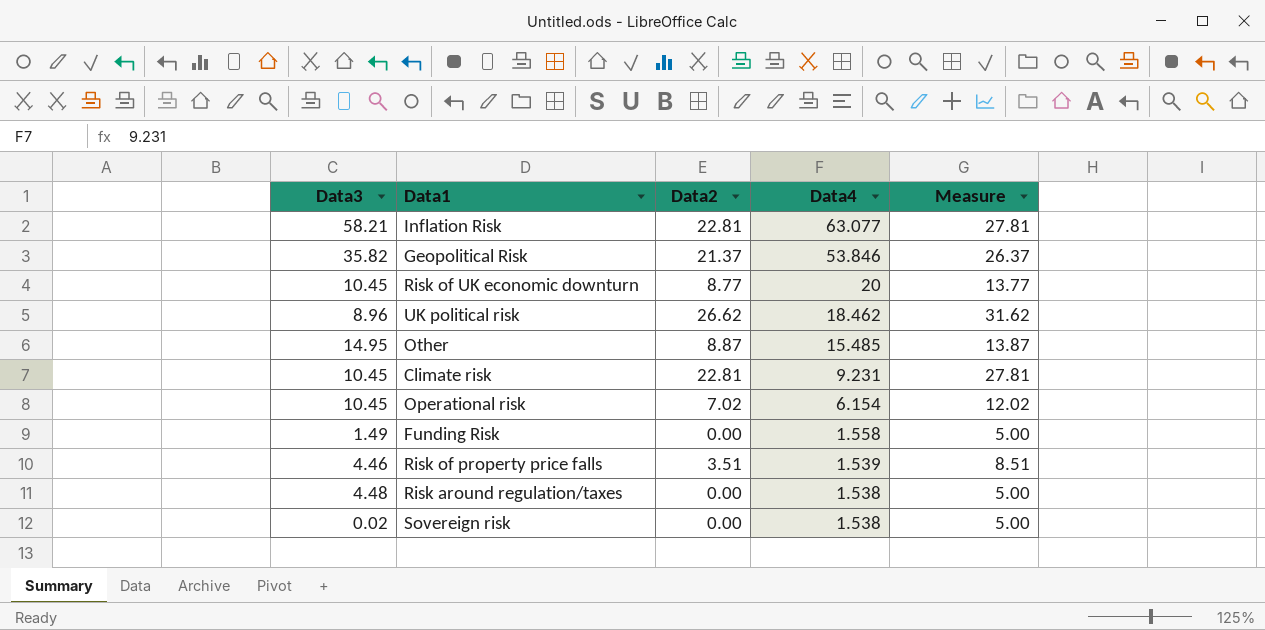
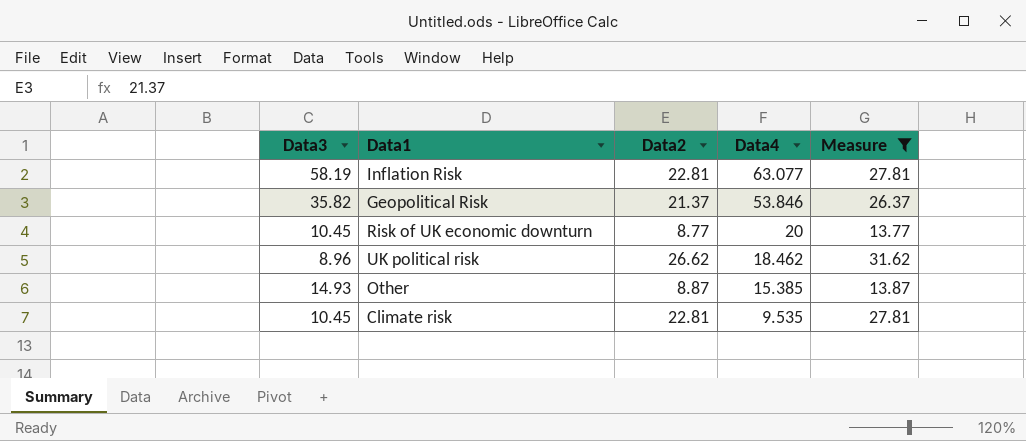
filter: none -> Measure >= 13.77
Inflation Risk | Data3: 58.21 -> 58.19
Other | Data3: 14.95 -> 14.93
Other | Data4: 15.485 -> 15.385
Climate risk | Data4: 9.231 -> 9.535

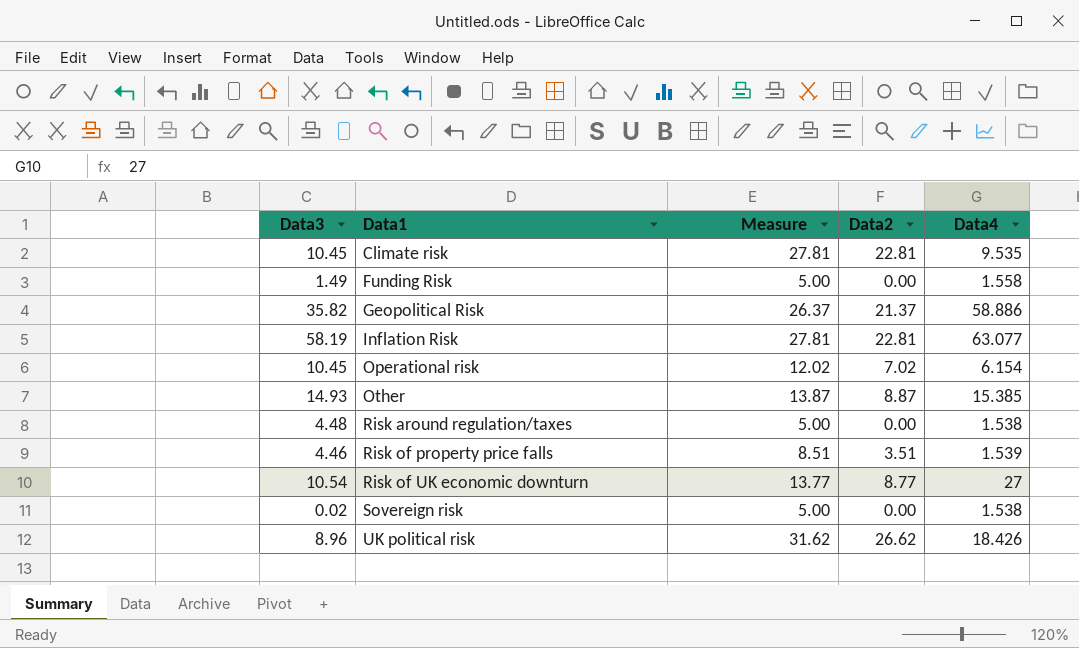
filter: Measure >= 13.77 -> none
row order: Data4 descending -> Data1 ascending
column Measure | position: 5 -> 3
Geopolitical Risk | Data4: 53.846 -> 58.886
Risk of UK economic downturn | Data3: 10.45 -> 10.54
Risk of UK economic downturn | Data4: 20 -> 27
UK political risk | Data4: 18.462 -> 18.426

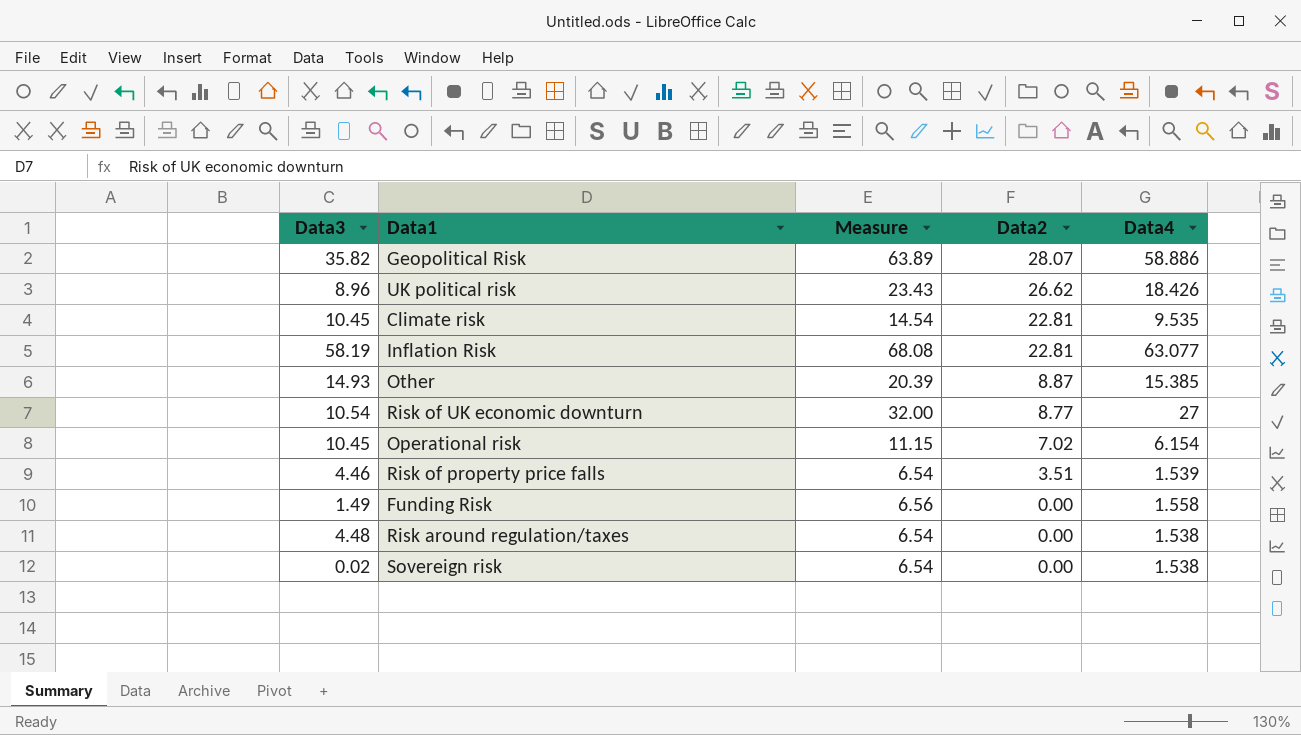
row order: Data1 ascending -> Data2 descending
column Measure | formula: [Data2] + 5 -> [Data4] + 5
Geopolitical Risk | Data2: 21.37 -> 28.07

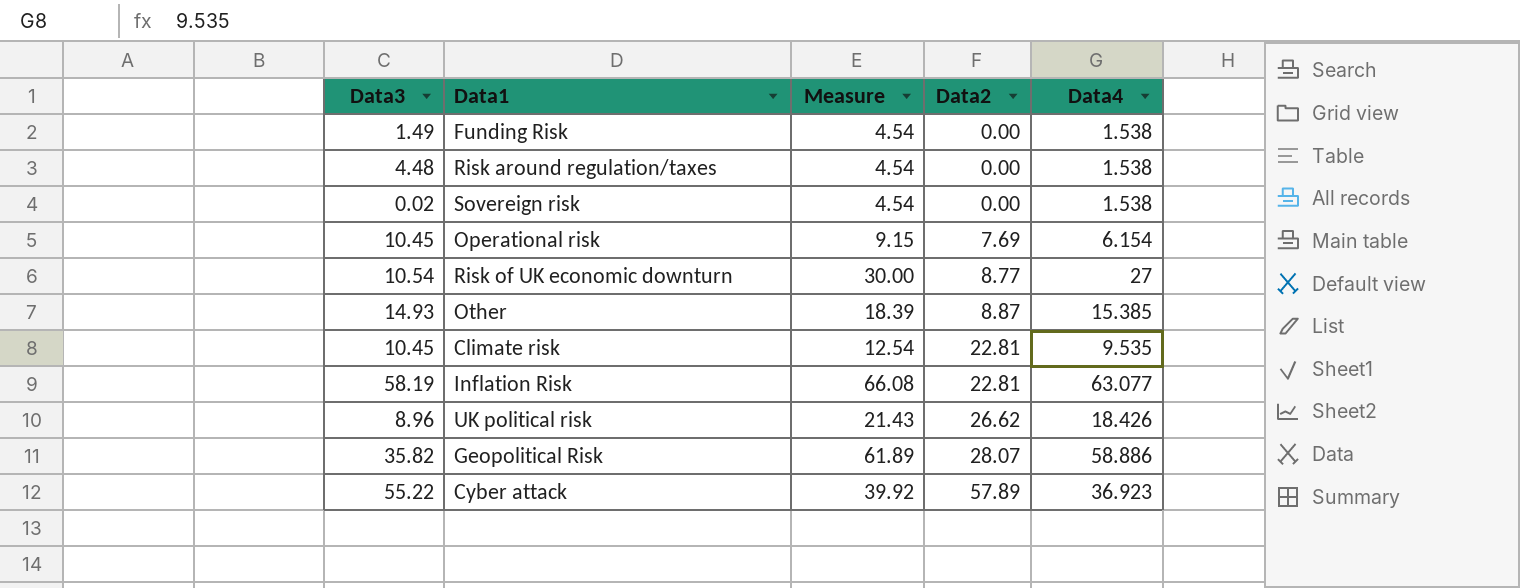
row order: Data2 descending -> Data2 ascending
column Measure | formula: [Data4] + 5 -> [Data4] + 3
row Risk of property price falls: 4.46 | 6.54 | 3.51 | 1.539 -> none
Funding Risk | Data4: 1.558 -> 1.538
Operational risk | Data2: 7.02 -> 7.69
row Cyber attack: none -> 55.22 | 39.92 | 57.89 | 36.923

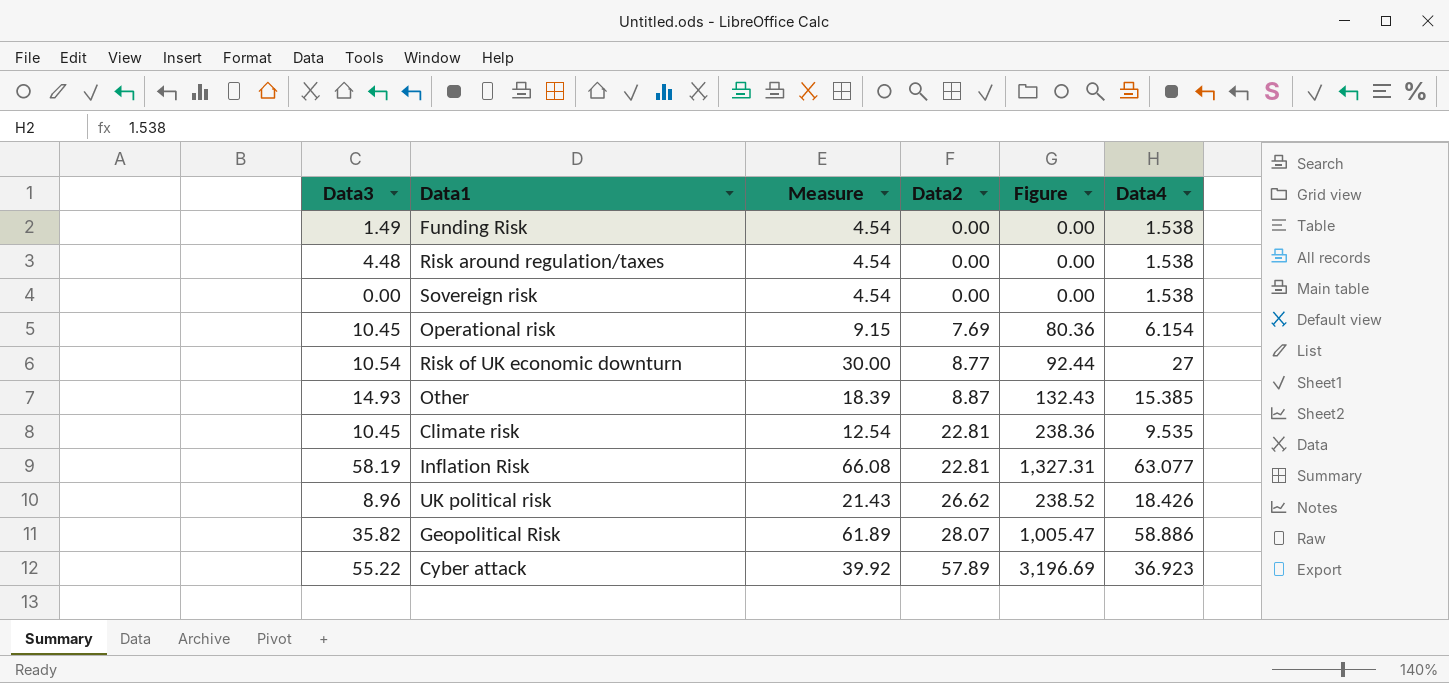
column Figure | formula: none -> [Data3] * [Data2]
Sovereign risk | Data3: 0.02 -> 0.00

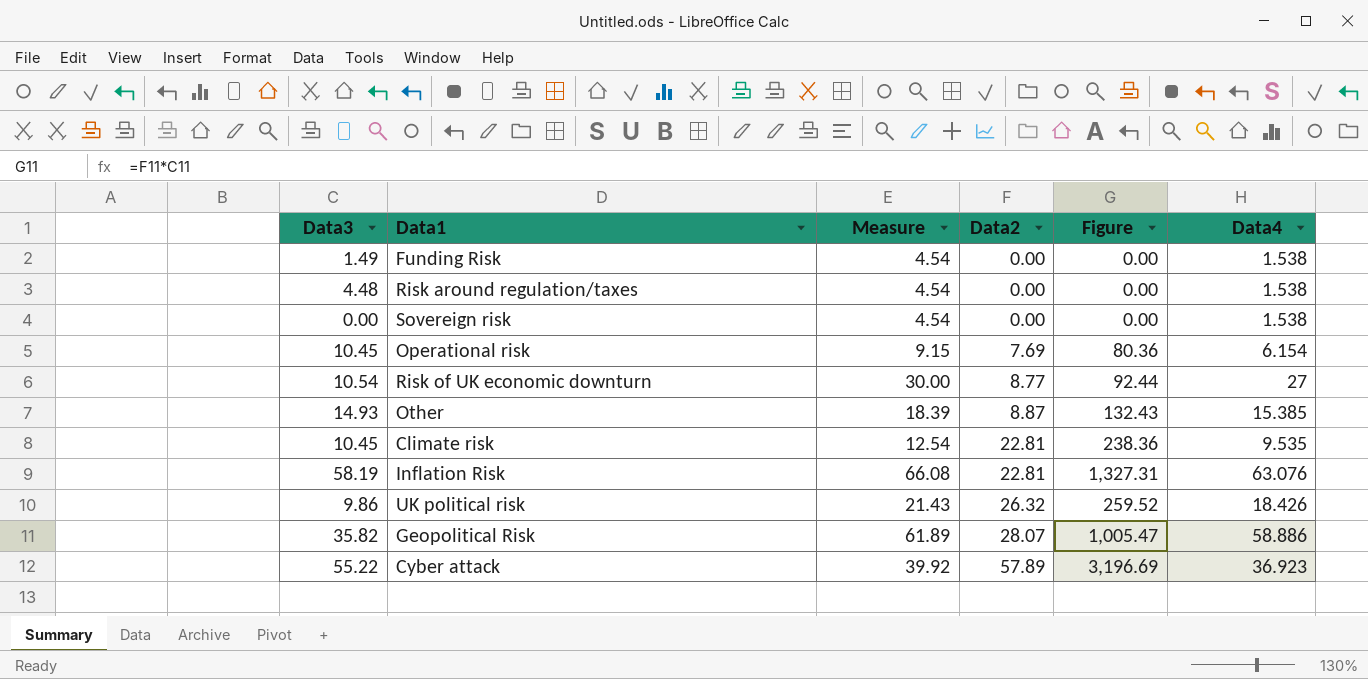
Inflation Risk | Data4: 63.077 -> 63.076
UK political risk | Data3: 8.96 -> 9.86
UK political risk | Data2: 26.62 -> 26.32
UK political risk | Figure: 238.52 -> 259.52

